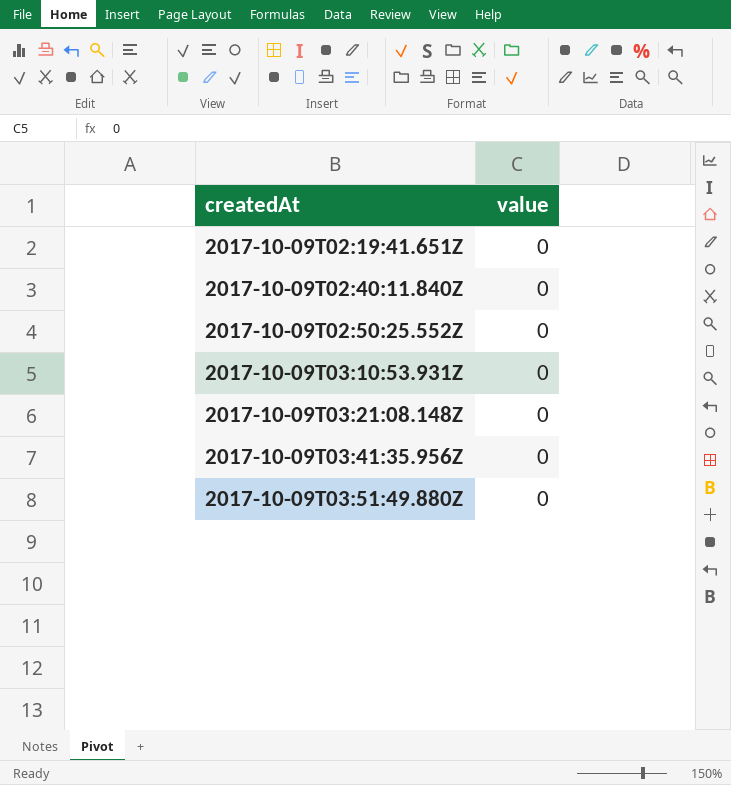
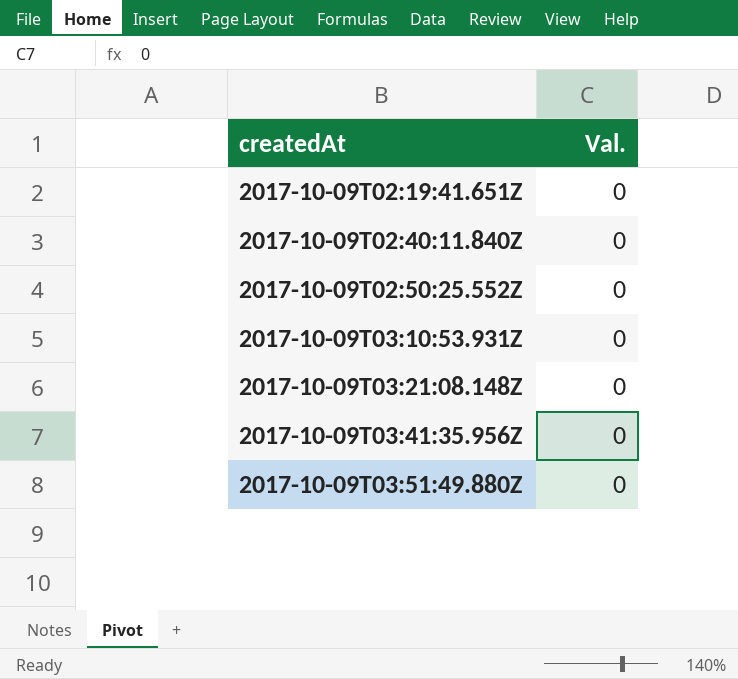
column name: value -> Val.

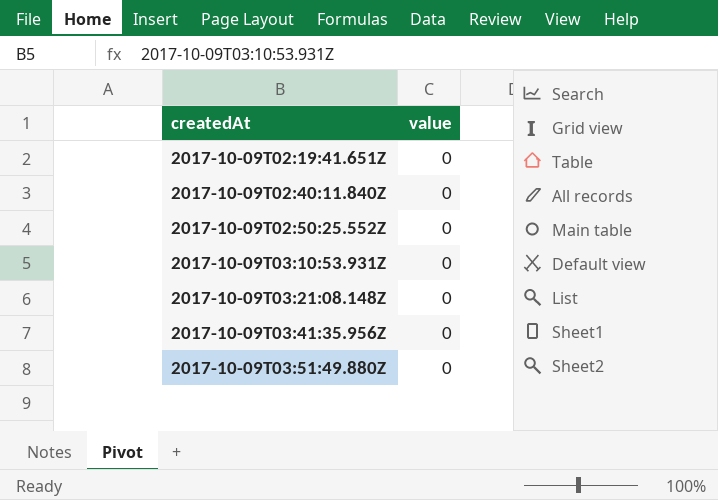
column name: Val. -> value

